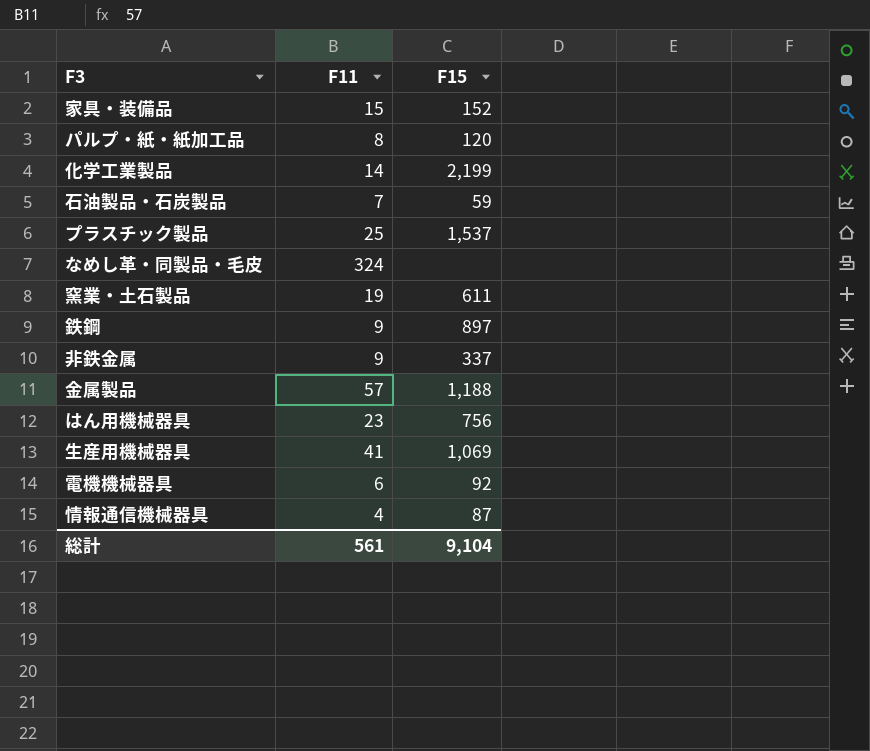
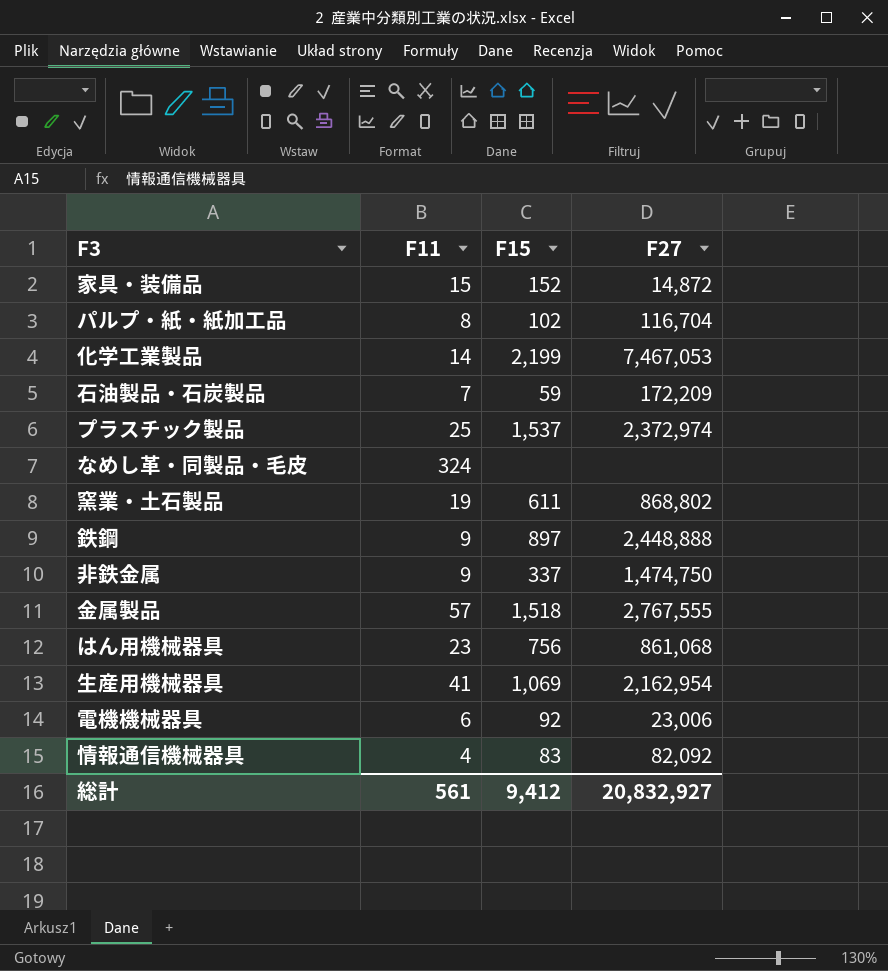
column F27 | position: none -> 4
パルプ・紙・紙加工品 | F15: 120 -> 102
金属製品 | F15: 1,188 -> 1,518
情報通信機械器具 | F15: 87 -> 83
総計 | F15: 9,104 -> 9,412

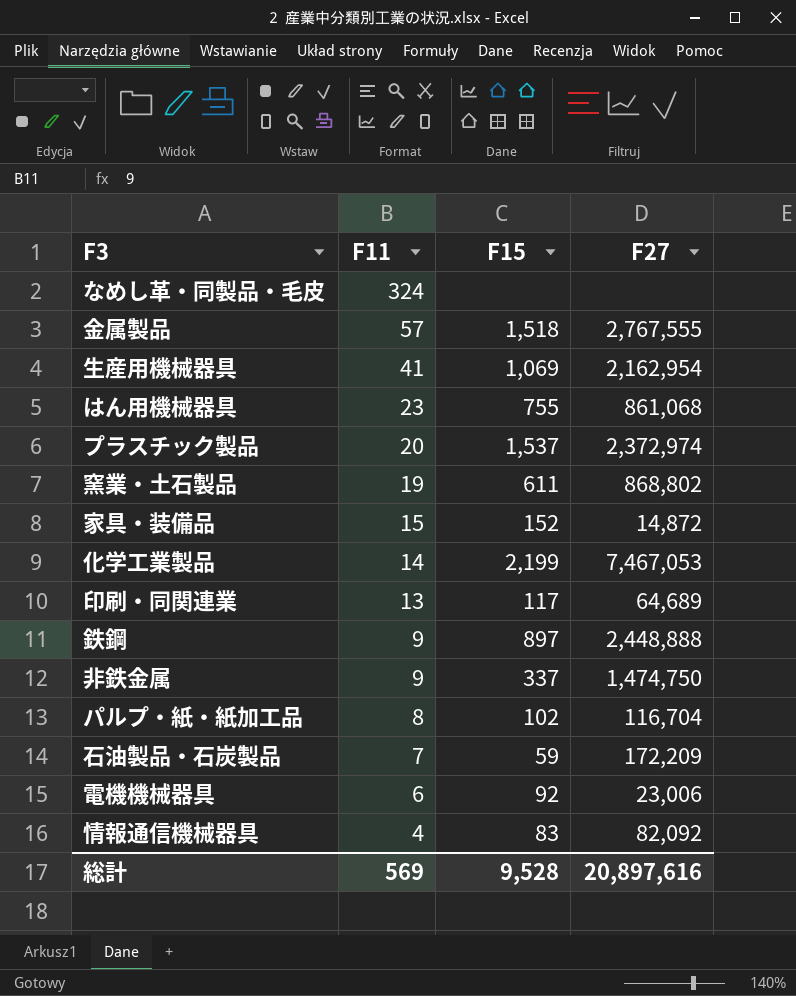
row order: none -> F11 descending
はん用機械器具 | F15: 756 -> 755
プラスチック製品 | F11: 25 -> 20
row 印刷・同関連業: none -> 13 | 117 | 64,689
総計 | F11: 561 -> 569
総計 | F15: 9,412 -> 9,528
総計 | F27: 20,832,927 -> 20,897,616

